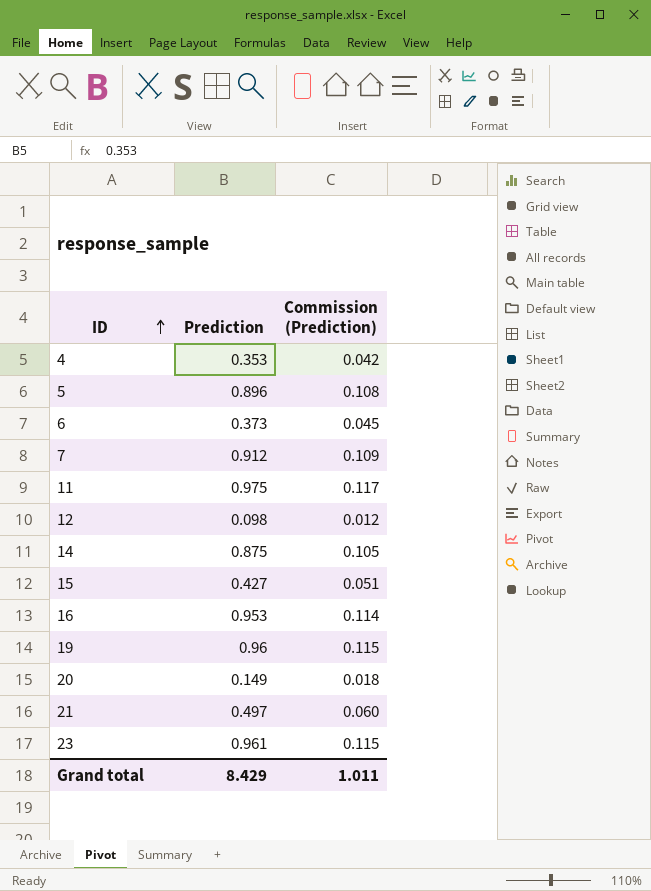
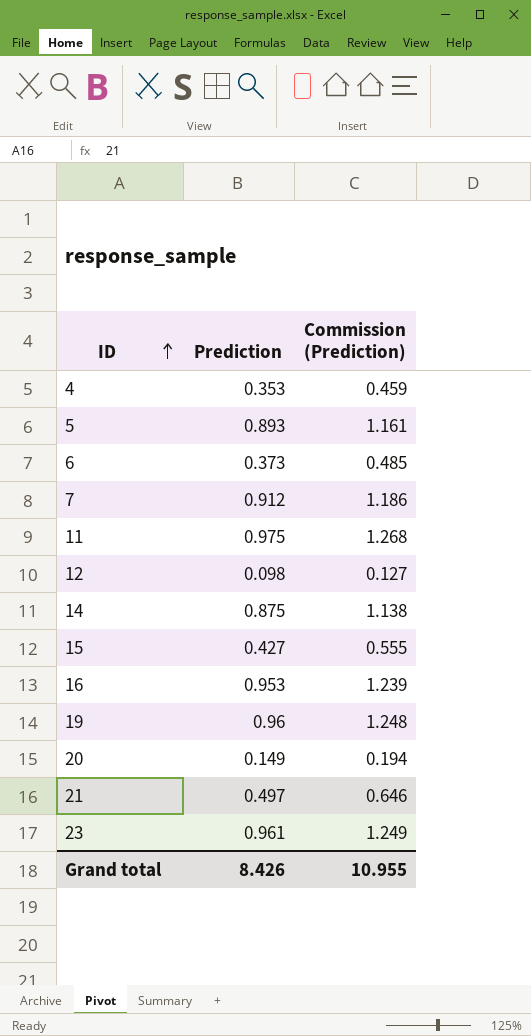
column Commission (Prediction) | formula: [Prediction] * 0.12 -> [Prediction] * 1.3
5 | Prediction: 0.896 -> 0.893
Grand total | Prediction: 8.429 -> 8.426
Grand total | Commission (Prediction): 1.011 -> 10.955

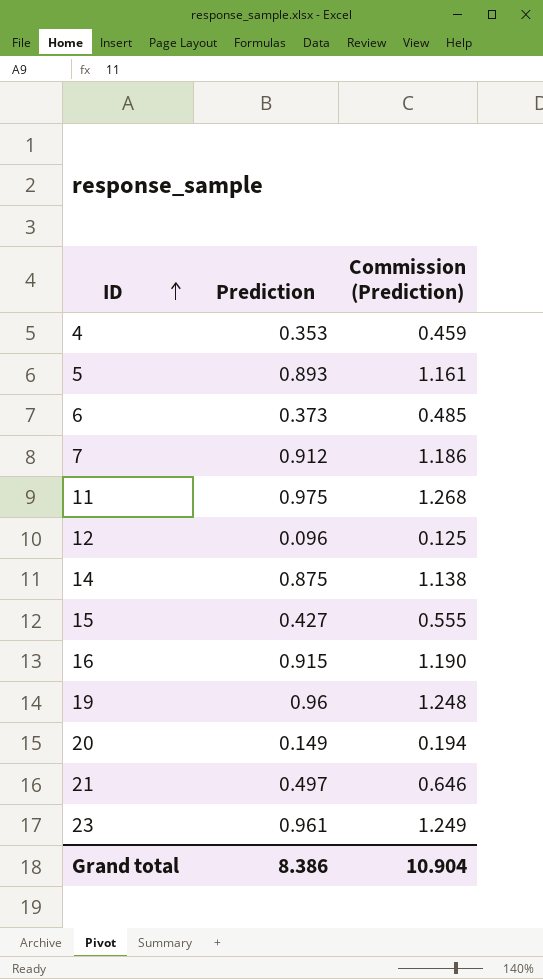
12 | Prediction: 0.098 -> 0.096
12 | Commission (Prediction): 0.127 -> 0.125
16 | Prediction: 0.953 -> 0.915
16 | Commission (Prediction): 1.239 -> 1.190
Grand total | Prediction: 8.426 -> 8.386
Grand total | Commission (Prediction): 10.955 -> 10.904

